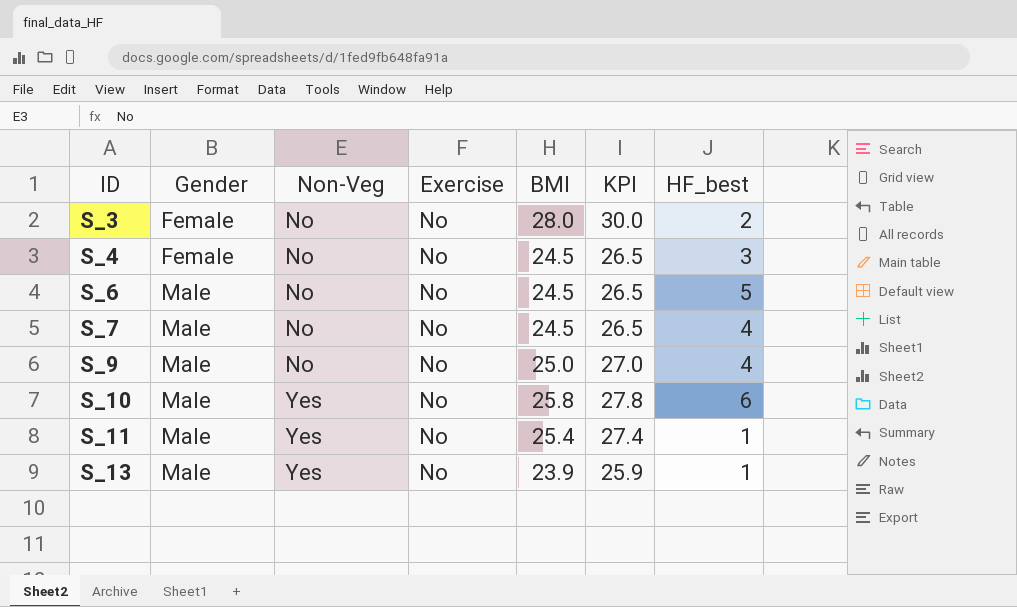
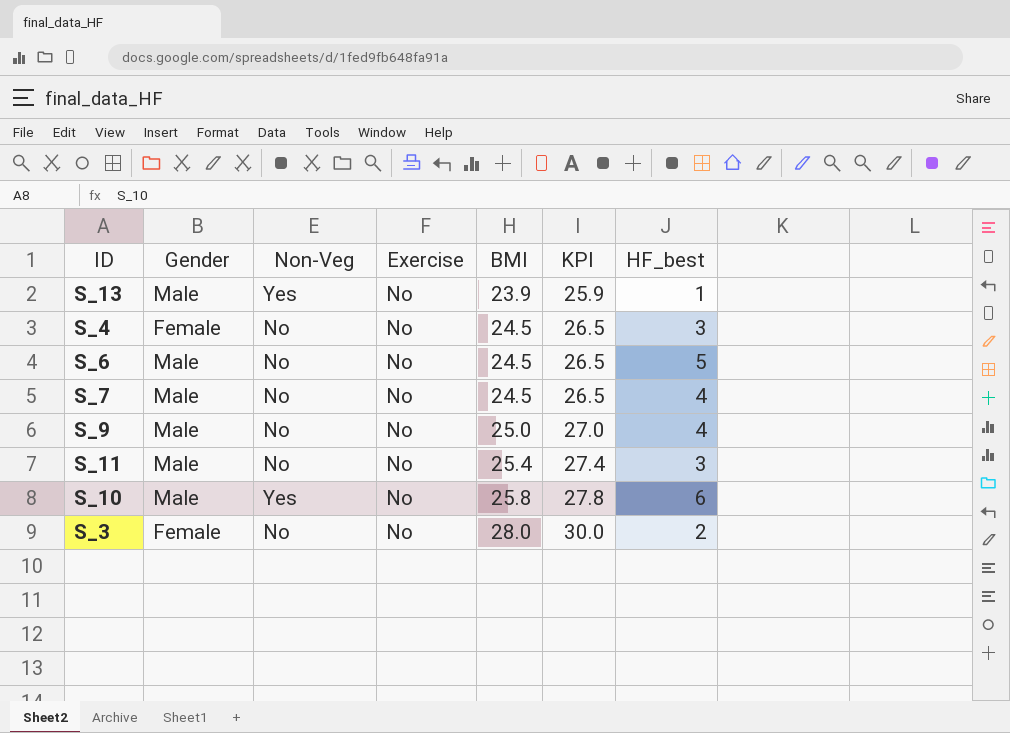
row order: ID ascending -> BMI ascending
S_11 | Non-Veg: Yes -> No
S_11 | HF_best: 1 -> 3

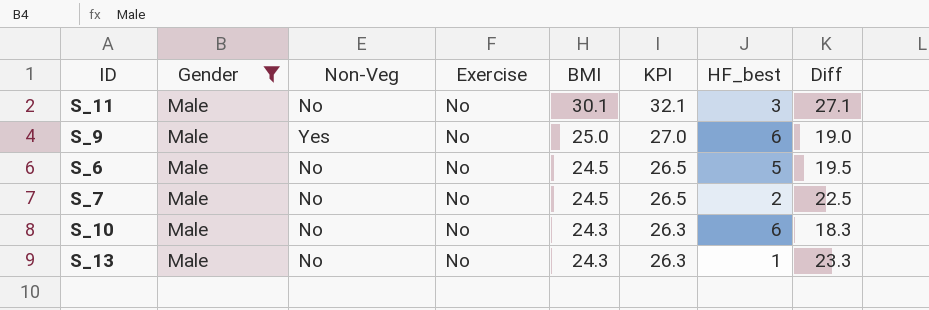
filter: none -> Gender = Male
row order: BMI ascending -> BMI descending
column Diff | formula: none -> [BMI] - [HF_best]
S_11 | BMI: 25.4 -> 30.1
S_11 | KPI: 27.4 -> 32.1
S_9 | Non-Veg: No -> Yes
S_9 | HF_best: 4 -> 6
S_7 | HF_best: 4 -> 2
S_10 | Non-Veg: Yes -> No
S_10 | BMI: 25.8 -> 24.3
S_10 | KPI: 27.8 -> 26.3
S_13 | Non-Veg: Yes -> No
S_13 | BMI: 23.9 -> 24.3
S_13 | KPI: 25.9 -> 26.3

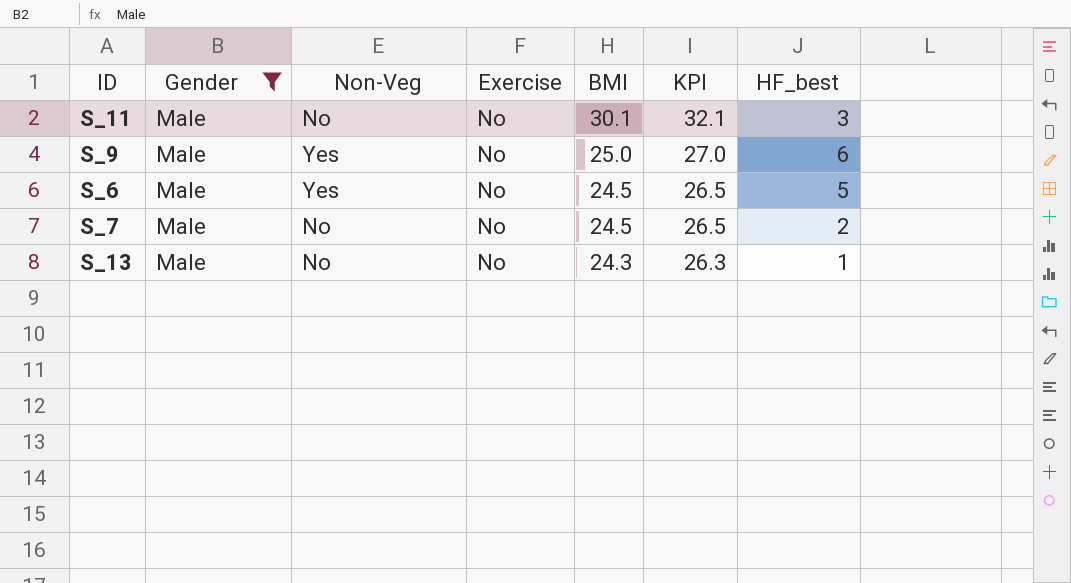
column Diff | formula: [BMI] - [HF_best] -> none
row S_10: Male | No | No | 24.3 | 26.3 | 6 | 18.3 -> none
S_6 | Non-Veg: No -> Yes

